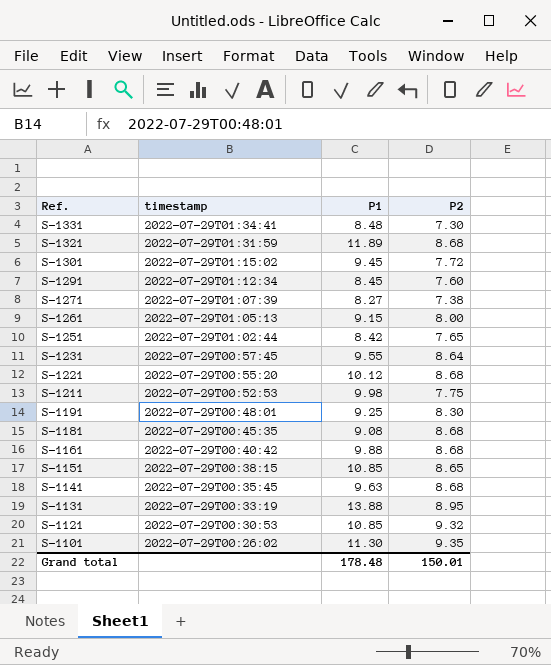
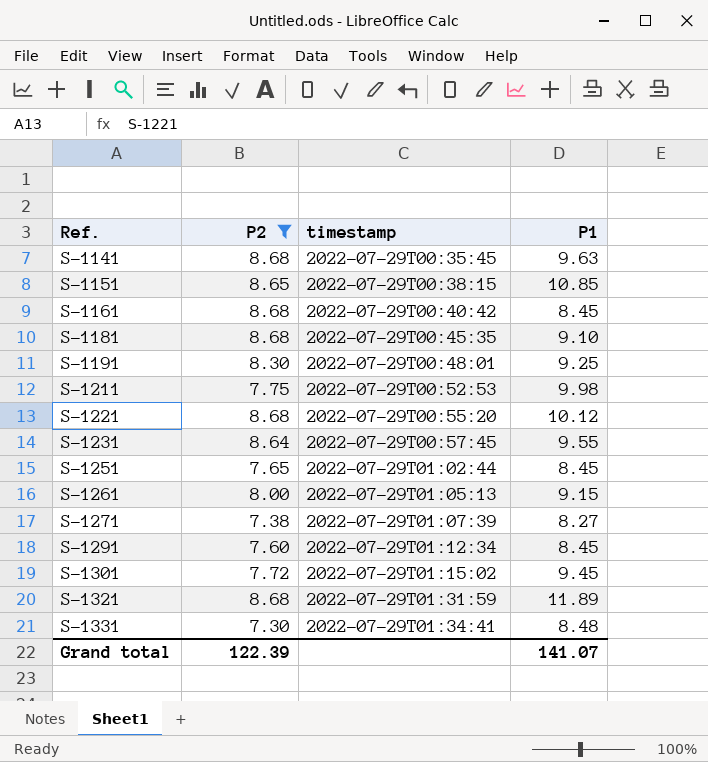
filter: none -> P2 <= 8.68
row order: Ref. descending -> Ref. ascending
column P2 | position: 4 -> 2
S-1161 | P1: 9.88 -> 8.45
S-1181 | P1: 9.08 -> 9.10
S-1251 | P1: 8.42 -> 8.45
Grand total | P2: 150.01 -> 122.39
Grand total | P1: 178.48 -> 141.07

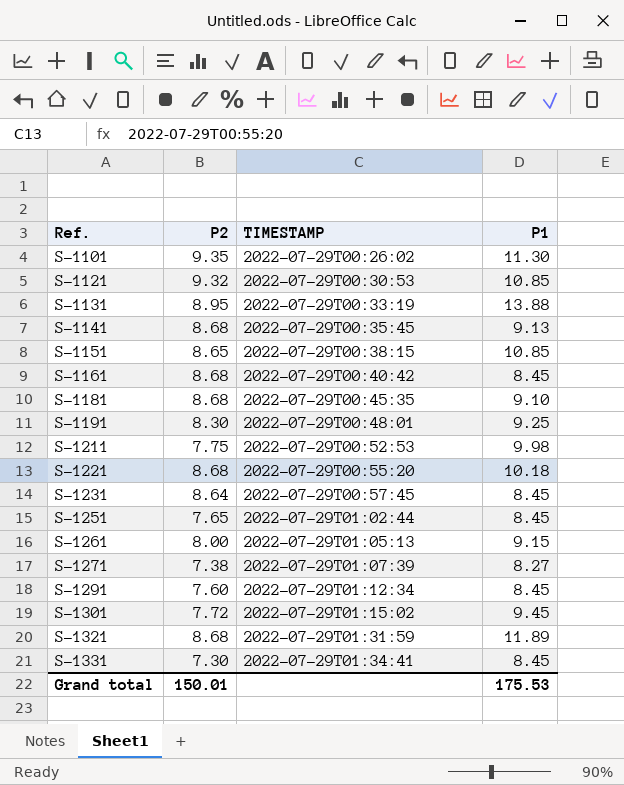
filter: P2 <= 8.68 -> none
column name: timestamp -> TIMESTAMP
S-1141 | P1: 9.63 -> 9.13
S-1221 | P1: 10.12 -> 10.18
S-1231 | P1: 9.55 -> 8.45
S-1331 | P1: 8.48 -> 8.45
Grand total | P2: 122.39 -> 150.01
Grand total | P1: 141.07 -> 175.53

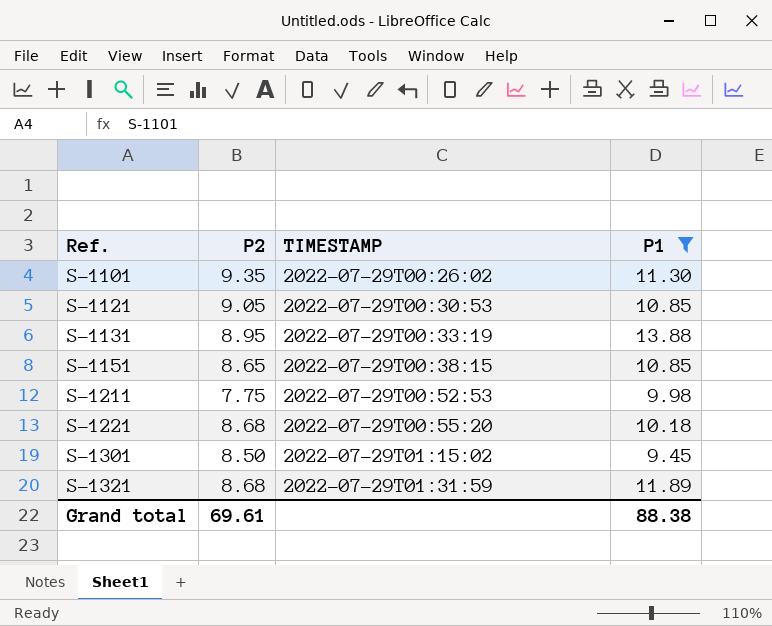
filter: none -> P1 >= 9.45
S-1121 | P2: 9.32 -> 9.05
S-1301 | P2: 7.72 -> 8.50
Grand total | P2: 150.01 -> 69.61
Grand total | P1: 175.53 -> 88.38

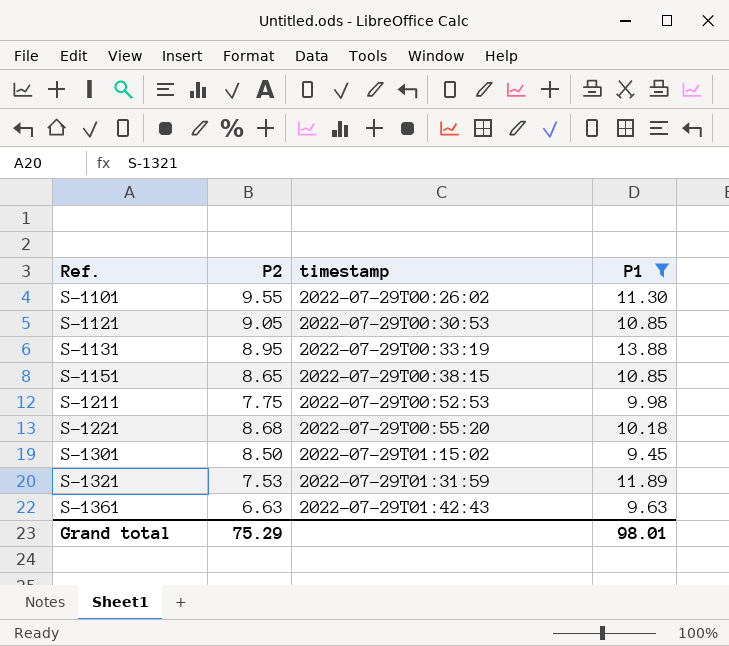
column name: TIMESTAMP -> timestamp
S-1101 | P2: 9.35 -> 9.55
S-1321 | P2: 8.68 -> 7.53
row S-1361: none -> 6.63 | 2022-07-29T01:42:43 | 9.63
Grand total | P2: 69.61 -> 75.29
Grand total | P1: 88.38 -> 98.01

